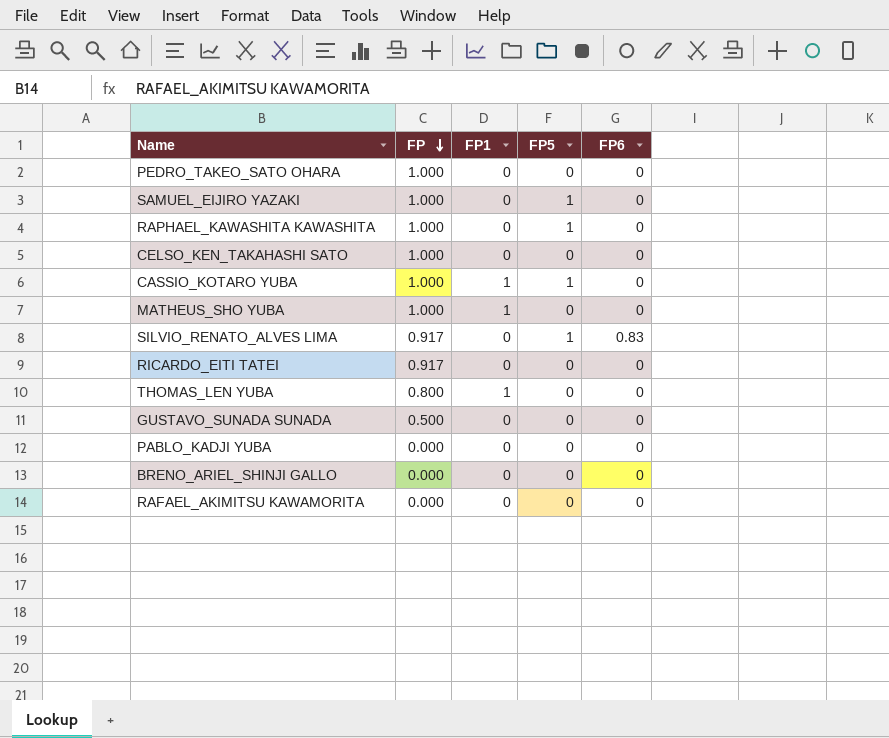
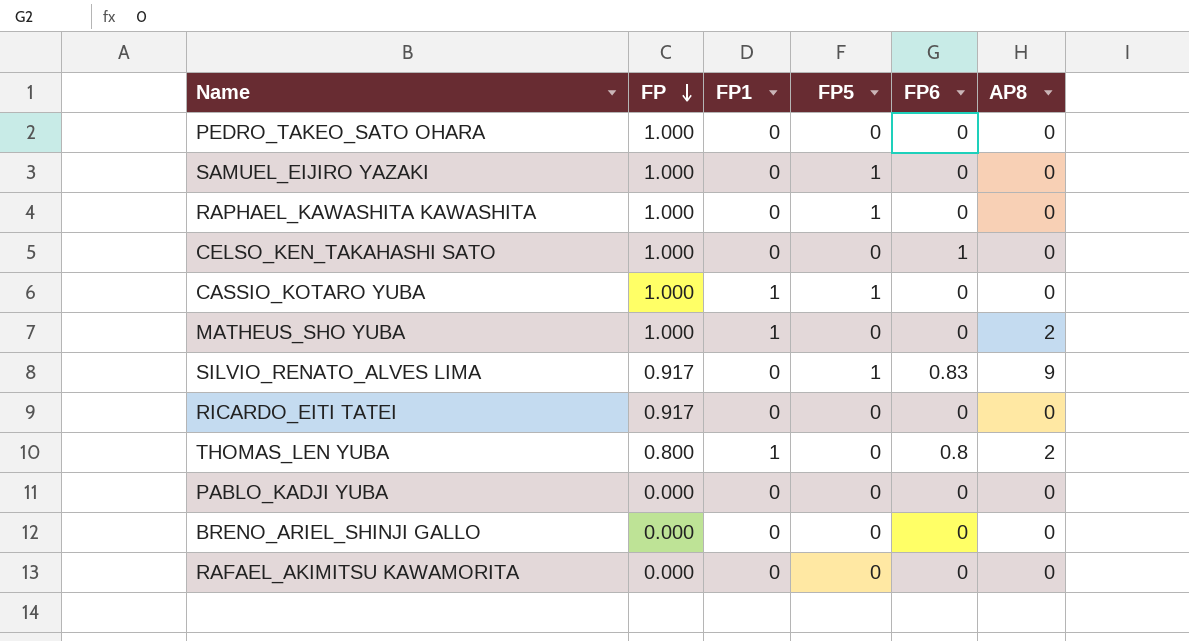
column AP8 | position: none -> 6
row GUSTAVO_SUNADA SUNADA: 0.500 | 0 | 0 | 0 -> none
CELSO_KEN_TAKAHASHI SATO | FP6: 0 -> 1
THOMAS_LEN YUBA | FP6: 0 -> 0.8

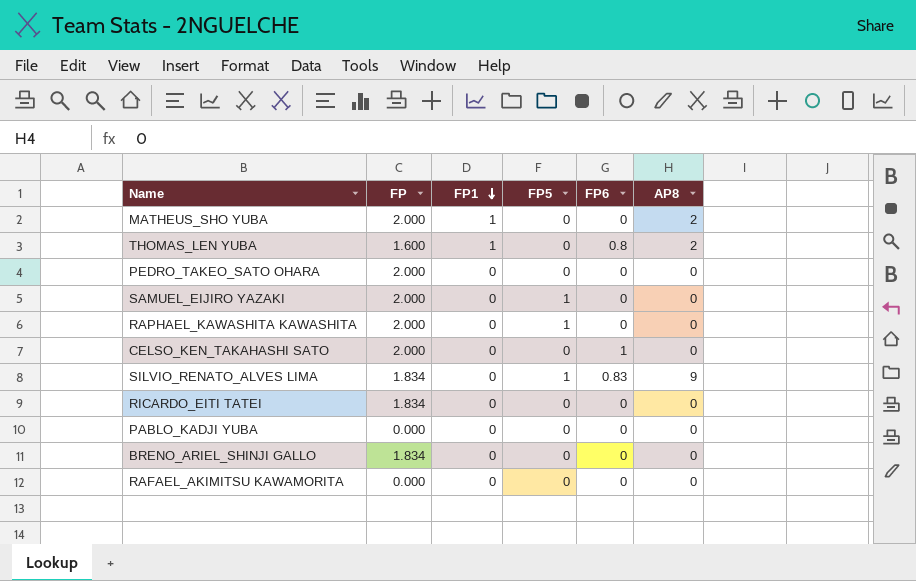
row order: FP descending -> FP1 descending
row CASSIO_KOTARO YUBA: 1.000 | 1 | 1 | 0 | 0 -> none
MATHEUS_SHO YUBA | FP: 1.000 -> 2.000
THOMAS_LEN YUBA | FP: 0.800 -> 1.600
PEDRO_TAKEO_SATO OHARA | FP: 1.000 -> 2.000
SAMUEL_EIJIRO YAZAKI | FP: 1.000 -> 2.000
RAPHAEL_KAWASHITA KAWASHITA | FP: 1.000 -> 2.000
CELSO_KEN_TAKAHASHI SATO | FP: 1.000 -> 2.000
SILVIO_RENATO_ALVES LIMA | FP: 0.917 -> 1.834
RICARDO_EITI TATEI | FP: 0.917 -> 1.834
BRENO_ARIEL_SHINJI GALLO | FP: 0.000 -> 1.834

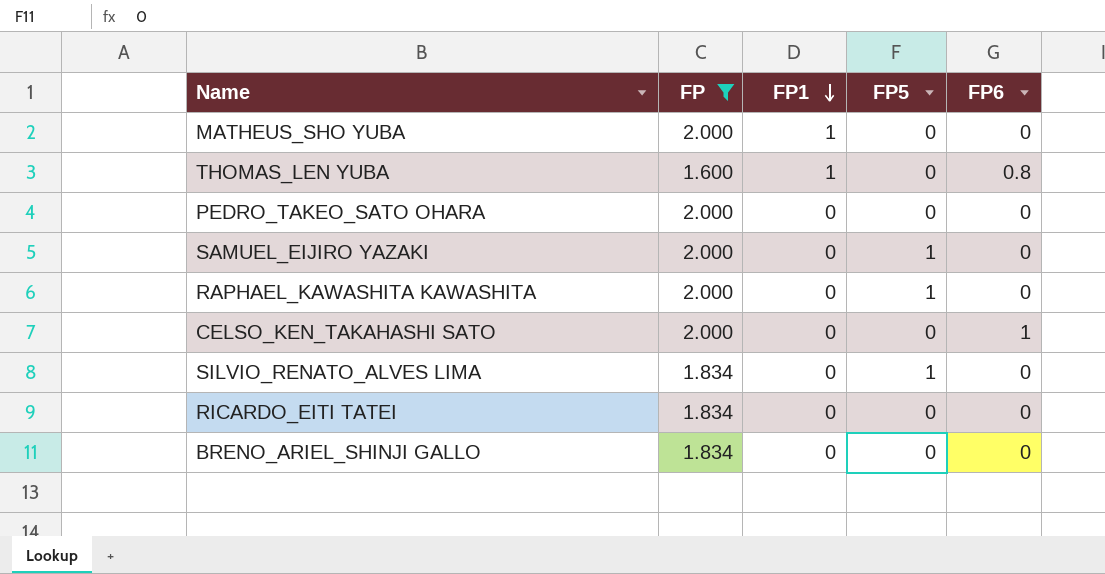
filter: none -> FP != 0.000
column AP8 | position: 6 -> none
SILVIO_RENATO_ALVES LIMA | FP6: 0.83 -> 0

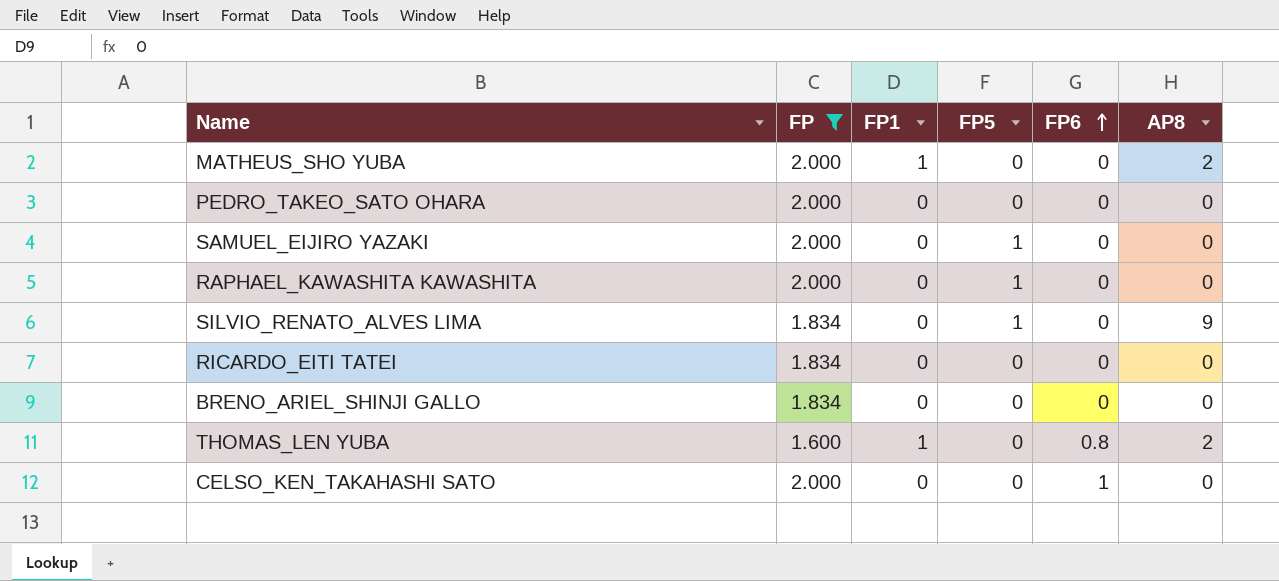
row order: FP1 descending -> FP6 ascending
column AP8 | position: none -> 6

